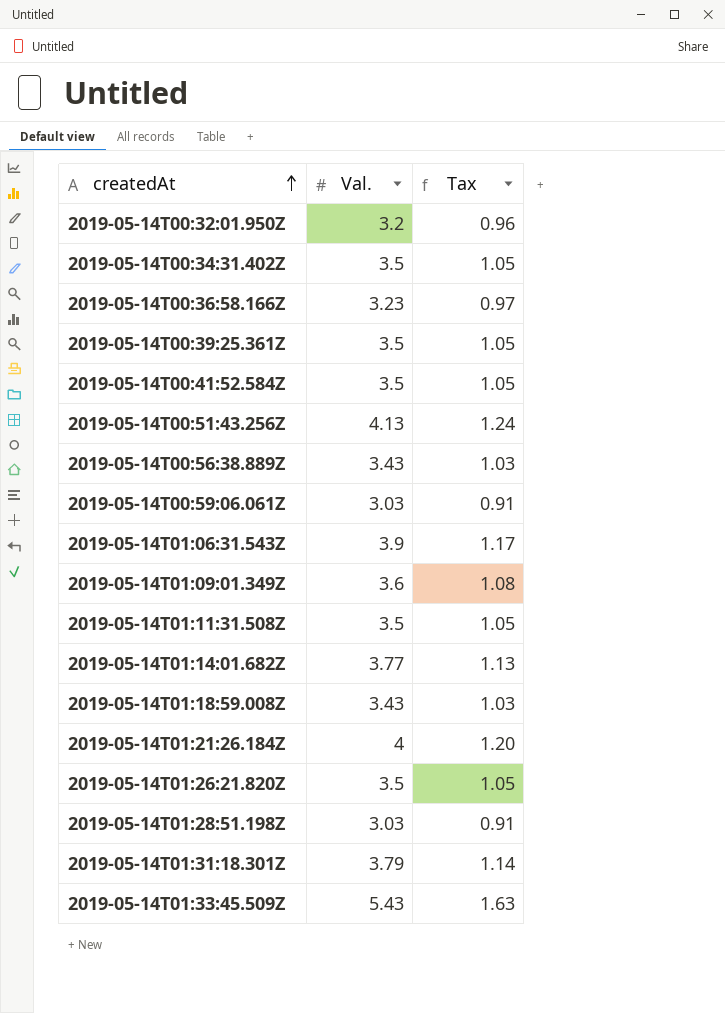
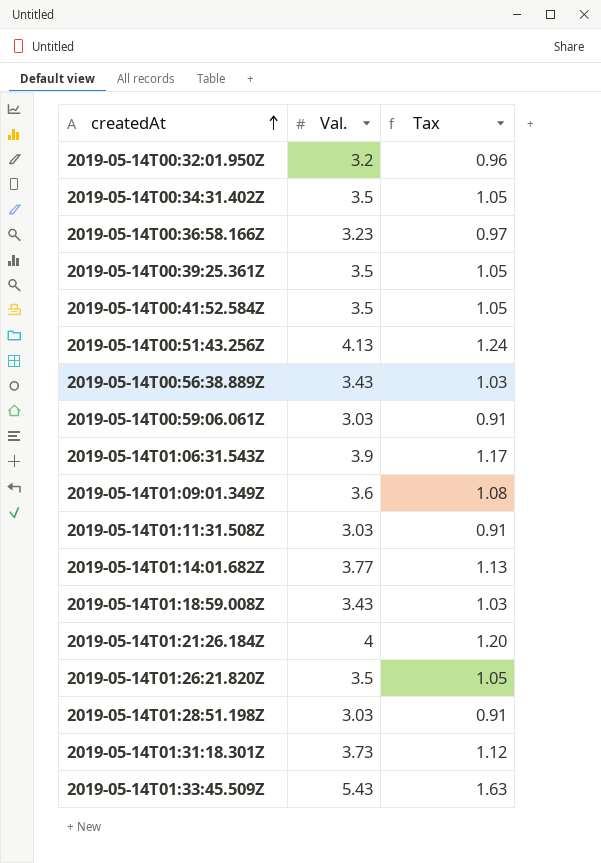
2019-05-14T01:11:31.508Z | Val.: 3.5 -> 3.03
2019-05-14T01:11:31.508Z | Tax: 1.05 -> 0.91
2019-05-14T01:31:18.301Z | Val.: 3.79 -> 3.73
2019-05-14T01:31:18.301Z | Tax: 1.14 -> 1.12

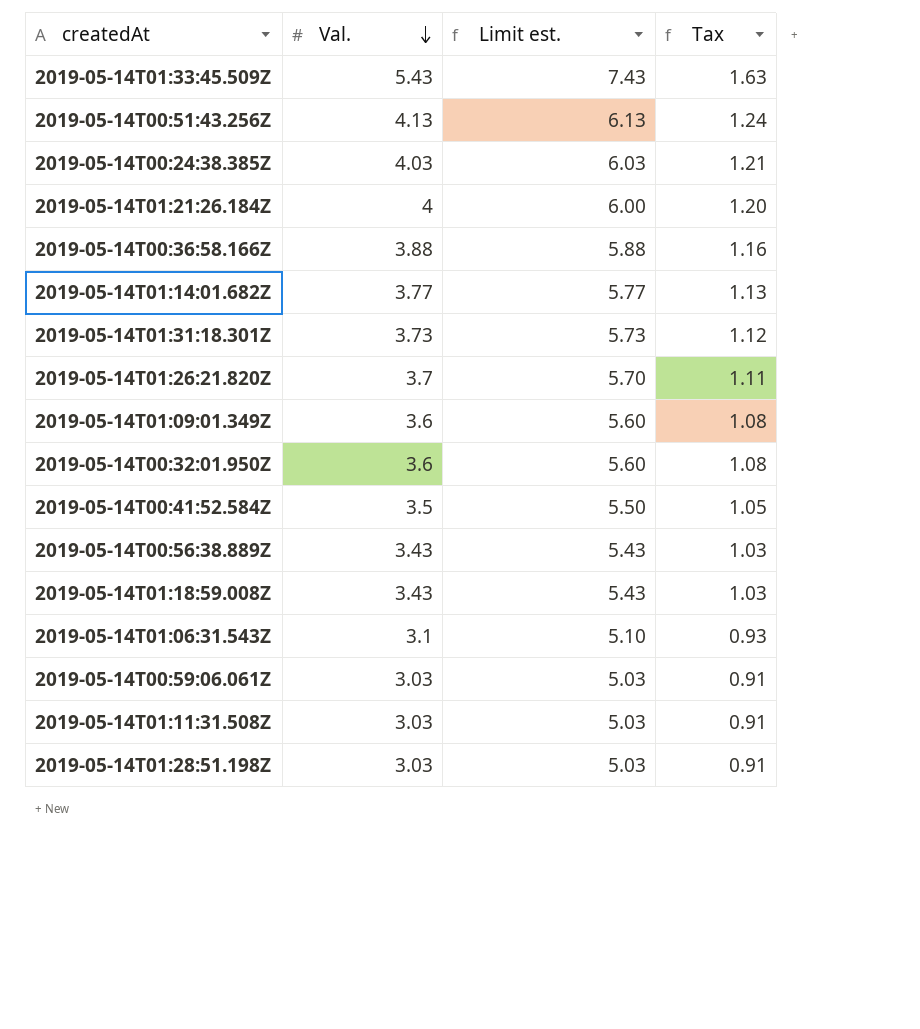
row order: createdAt ascending -> Val. descending
column Limit est. | formula: none -> [Val.] + 2
row 2019-05-14T00:34:31.402Z: 3.5 | 1.05 -> none
row 2019-05-14T00:39:25.361Z: 3.5 | 1.05 -> none
row 2019-05-14T00:24:38.385Z: none -> 4.03 | 6.03 | 1.21
2019-05-14T00:36:58.166Z | Val.: 3.23 -> 3.88
2019-05-14T00:36:58.166Z | Tax: 0.97 -> 1.16
2019-05-14T01:26:21.820Z | Val.: 3.5 -> 3.7
2019-05-14T01:26:21.820Z | Tax: 1.05 -> 1.11
2019-05-14T00:32:01.950Z | Val.: 3.2 -> 3.6
2019-05-14T00:32:01.950Z | Tax: 0.96 -> 1.08
2019-05-14T01:06:31.543Z | Val.: 3.9 -> 3.1
2019-05-14T01:06:31.543Z | Tax: 1.17 -> 0.93

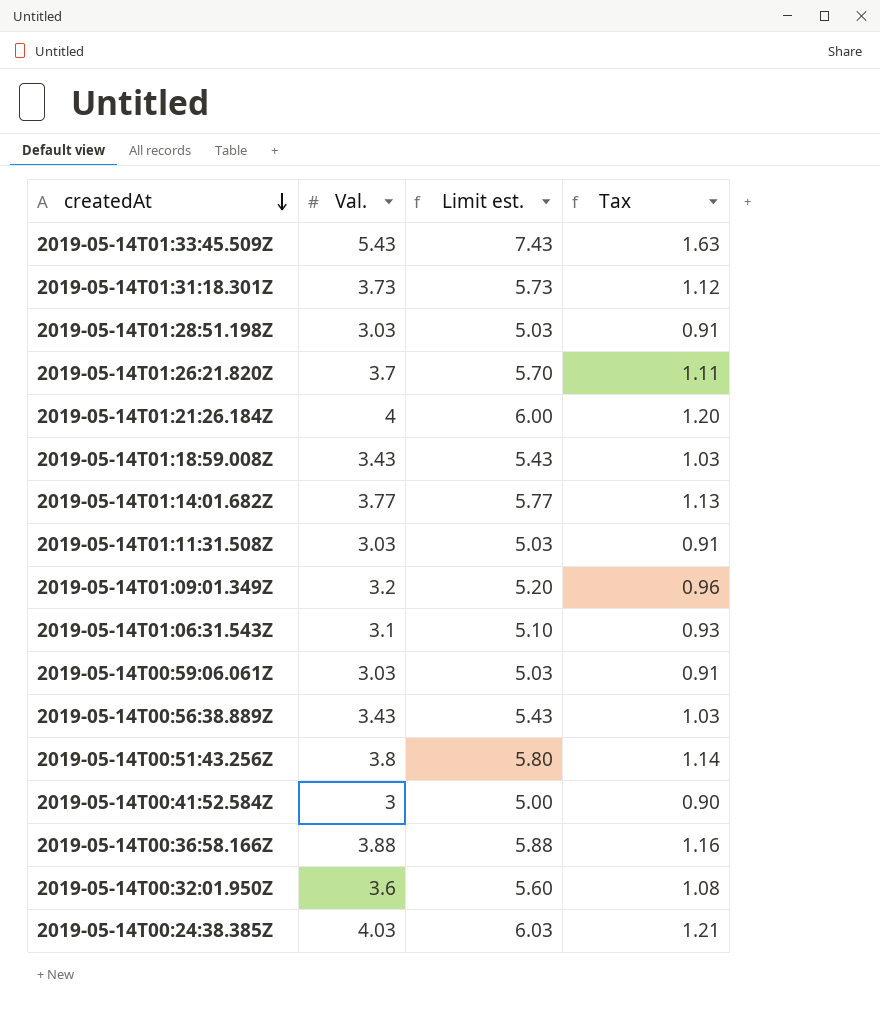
row order: Val. descending -> createdAt descending
2019-05-14T01:09:01.349Z | Val.: 3.6 -> 3.2
2019-05-14T01:09:01.349Z | Limit est.: 5.60 -> 5.20
2019-05-14T01:09:01.349Z | Tax: 1.08 -> 0.96
2019-05-14T00:51:43.256Z | Val.: 4.13 -> 3.8
2019-05-14T00:51:43.256Z | Limit est.: 6.13 -> 5.80
2019-05-14T00:51:43.256Z | Tax: 1.24 -> 1.14
2019-05-14T00:41:52.584Z | Val.: 3.5 -> 3
2019-05-14T00:41:52.584Z | Limit est.: 5.50 -> 5.00
2019-05-14T00:41:52.584Z | Tax: 1.05 -> 0.90

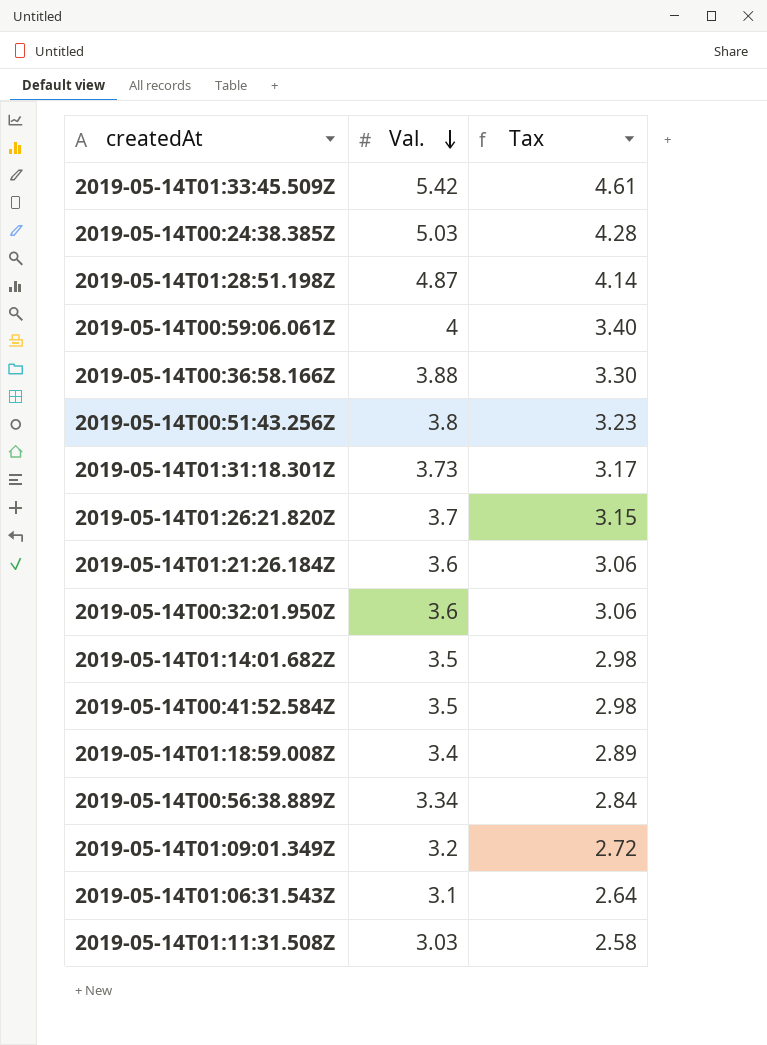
row order: createdAt descending -> Val. descending
column Limit est. | formula: [Val.] + 2 -> none
column Tax | formula: [Val.] * 0.3 -> [Val.] * 0.85
2019-05-14T01:33:45.509Z | Val.: 5.43 -> 5.42
2019-05-14T00:24:38.385Z | Val.: 4.03 -> 5.03
2019-05-14T01:28:51.198Z | Val.: 3.03 -> 4.87
2019-05-14T00:59:06.061Z | Val.: 3.03 -> 4
2019-05-14T01:21:26.184Z | Val.: 4 -> 3.6
2019-05-14T01:14:01.682Z | Val.: 3.77 -> 3.5
2019-05-14T00:41:52.584Z | Val.: 3 -> 3.5
2019-05-14T01:18:59.008Z | Val.: 3.43 -> 3.4
2019-05-14T00:56:38.889Z | Val.: 3.43 -> 3.34

